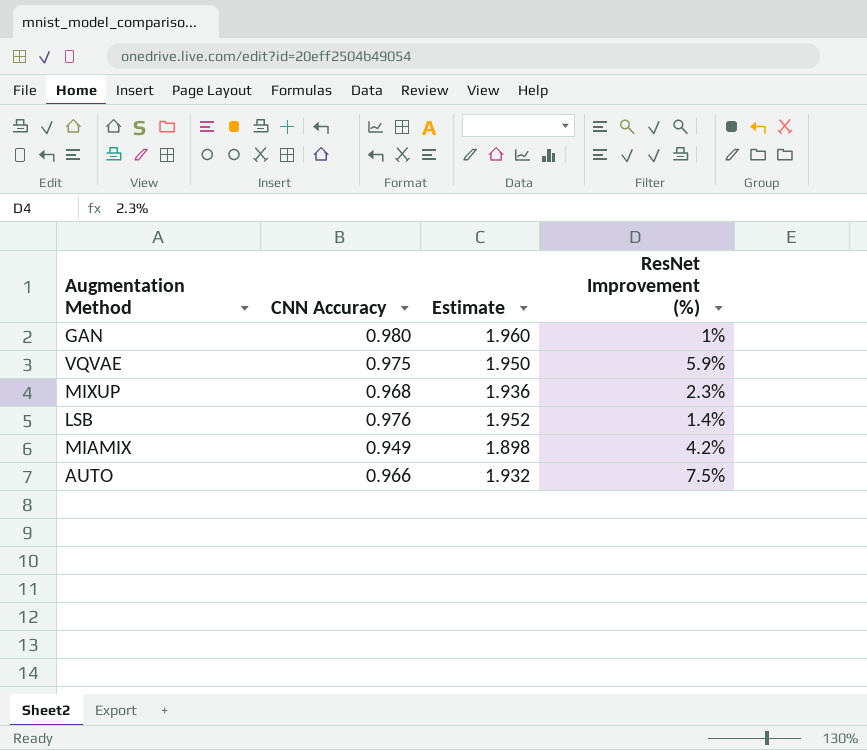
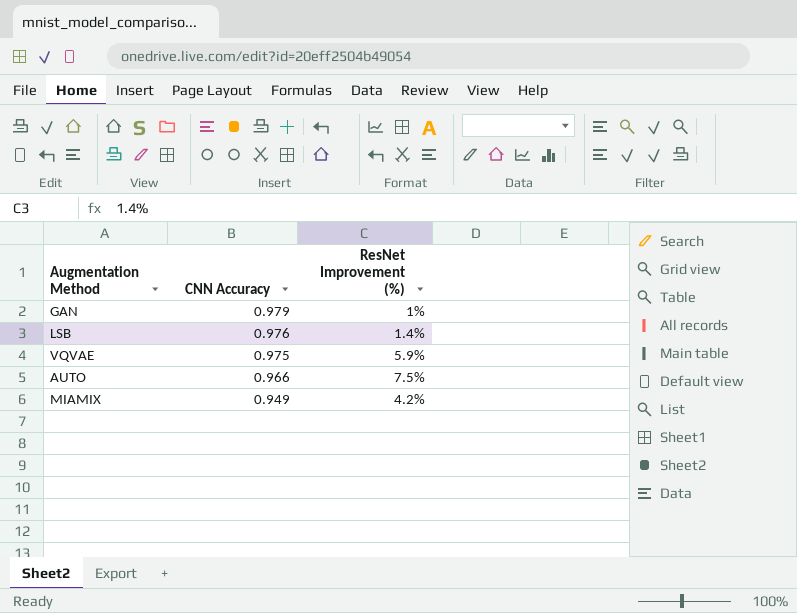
row order: none -> CNN Accuracy descending
column Estimate | formula: [CNN Accuracy] * 2 -> none
row MIXUP: 0.968 | 1.936 | 2.3% -> none
GAN | CNN Accuracy: 0.980 -> 0.979

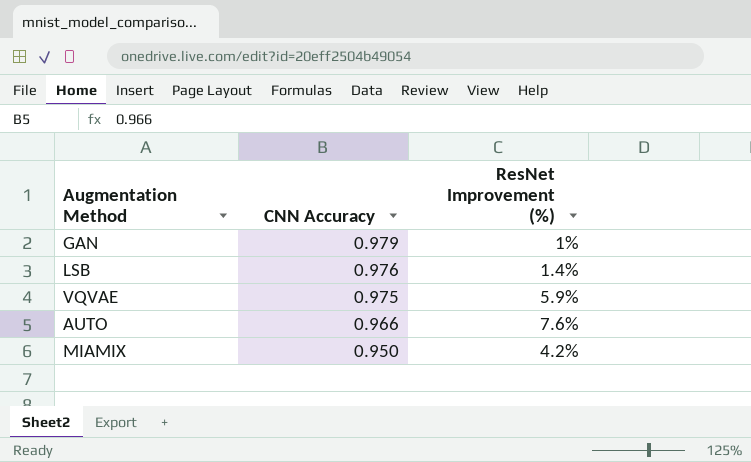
AUTO | ResNet Improvement (%): 7.5% -> 7.6%
MIAMIX | CNN Accuracy: 0.949 -> 0.950

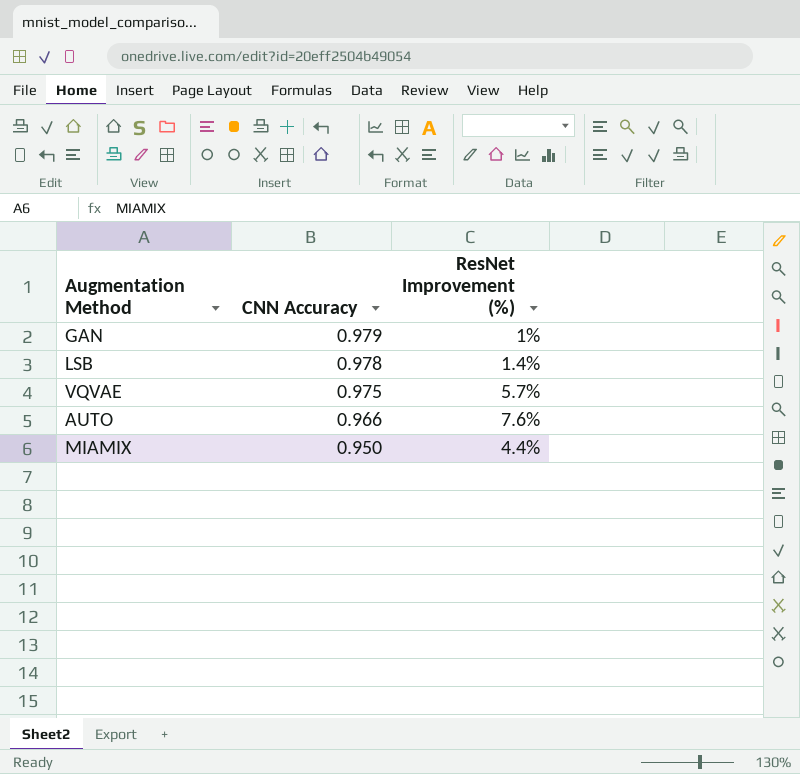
LSB | CNN Accuracy: 0.976 -> 0.978
VQVAE | ResNet Improvement (%): 5.9% -> 5.7%
MIAMIX | ResNet Improvement (%): 4.2% -> 4.4%

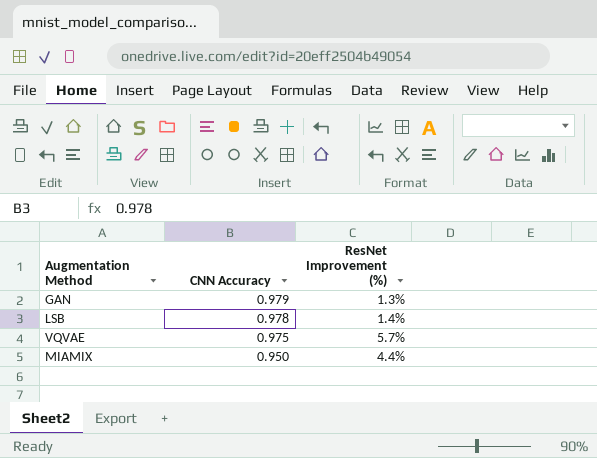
row AUTO: 0.966 | 7.6% -> none
GAN | ResNet Improvement (%): 1% -> 1.3%

